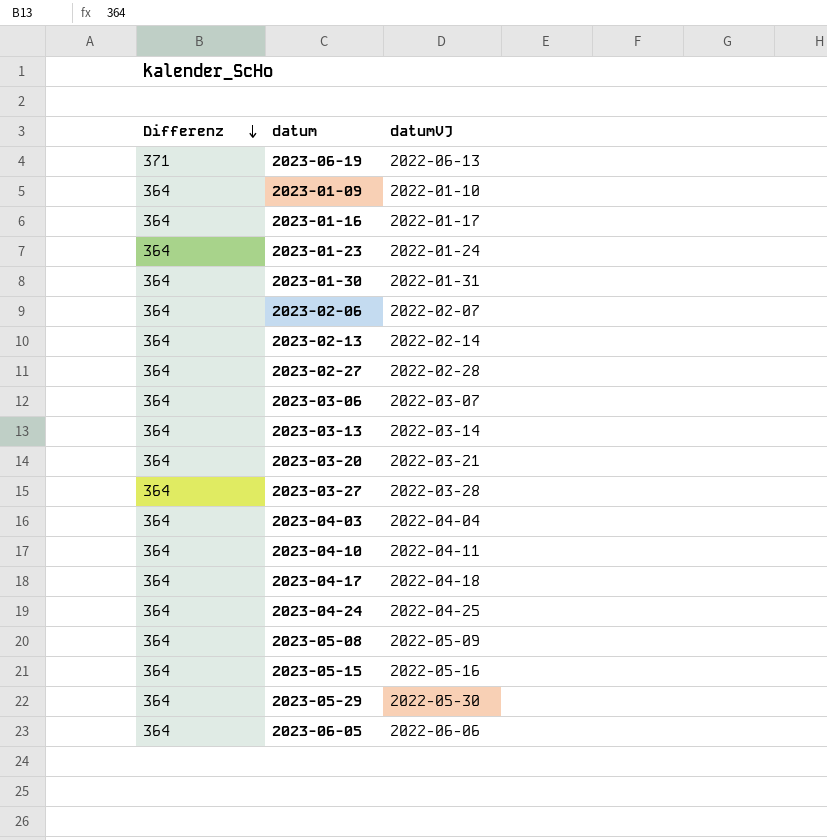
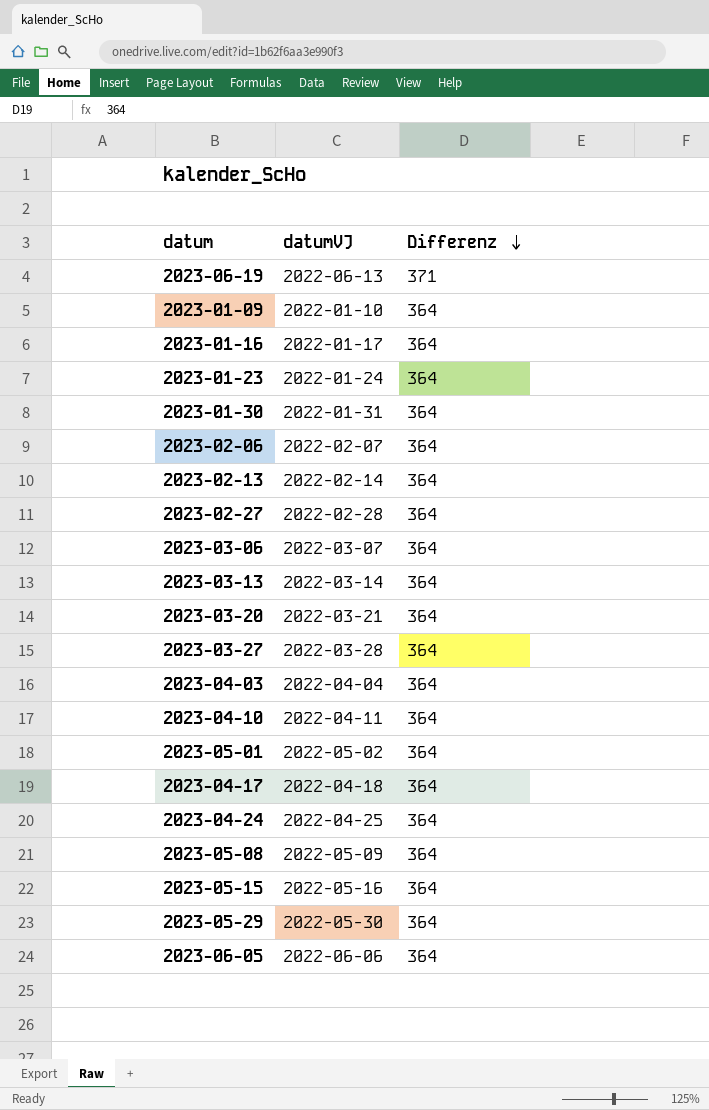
column Differenz | position: 1 -> 3
row 2023-05-01: none -> 2022-05-02 | 364

